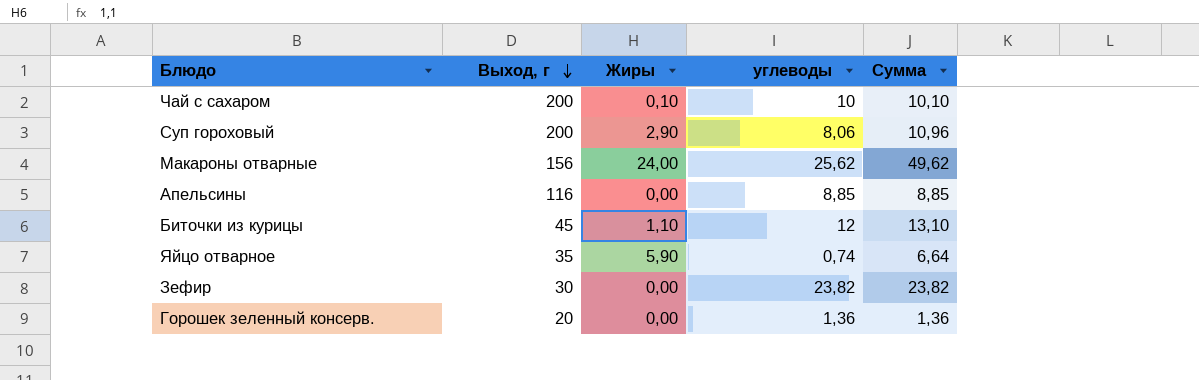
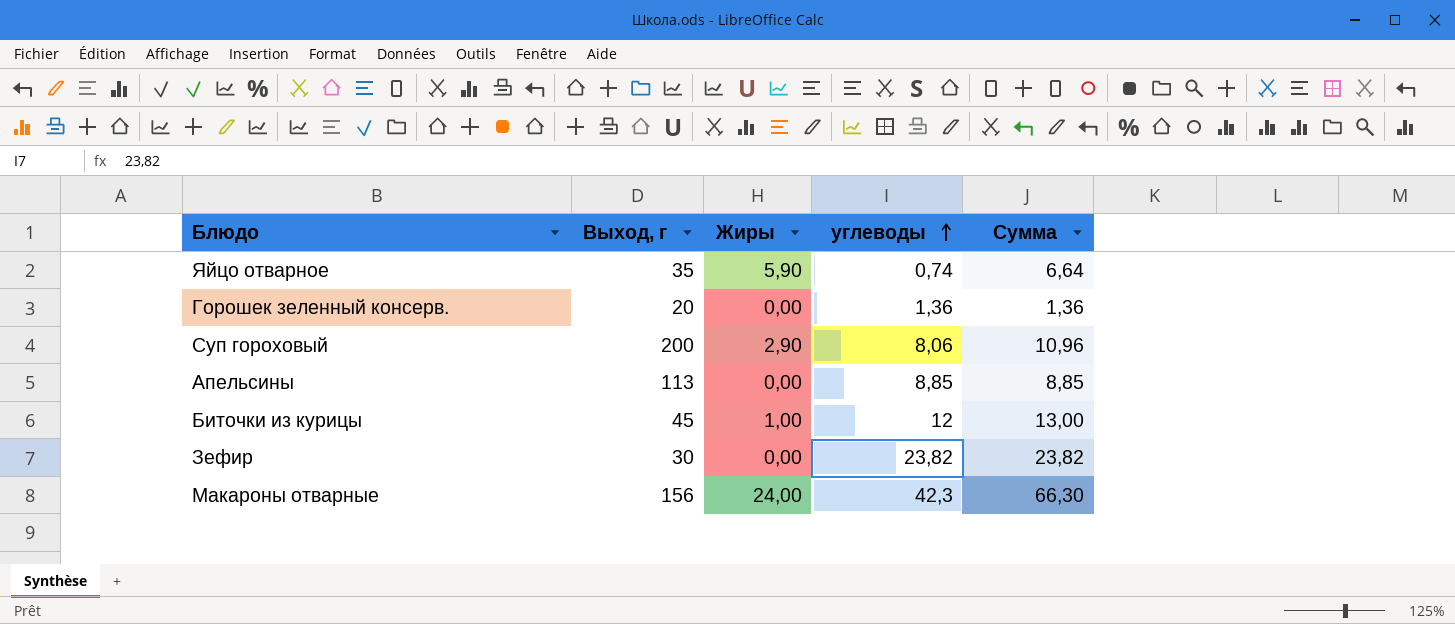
row order: Выход, г descending -> углеводы ascending
row Чай с сахаром: 200 | 0,10 | 10 | 10,10 -> none
Апельсины | Выход, г: 116 -> 113
Биточки из курицы | Жиры: 1,10 -> 1,00
Биточки из курицы | Сумма: 13,10 -> 13,00
Макароны отварные | углеводы: 25,62 -> 42,3
Макароны отварные | Сумма: 49,62 -> 66,30

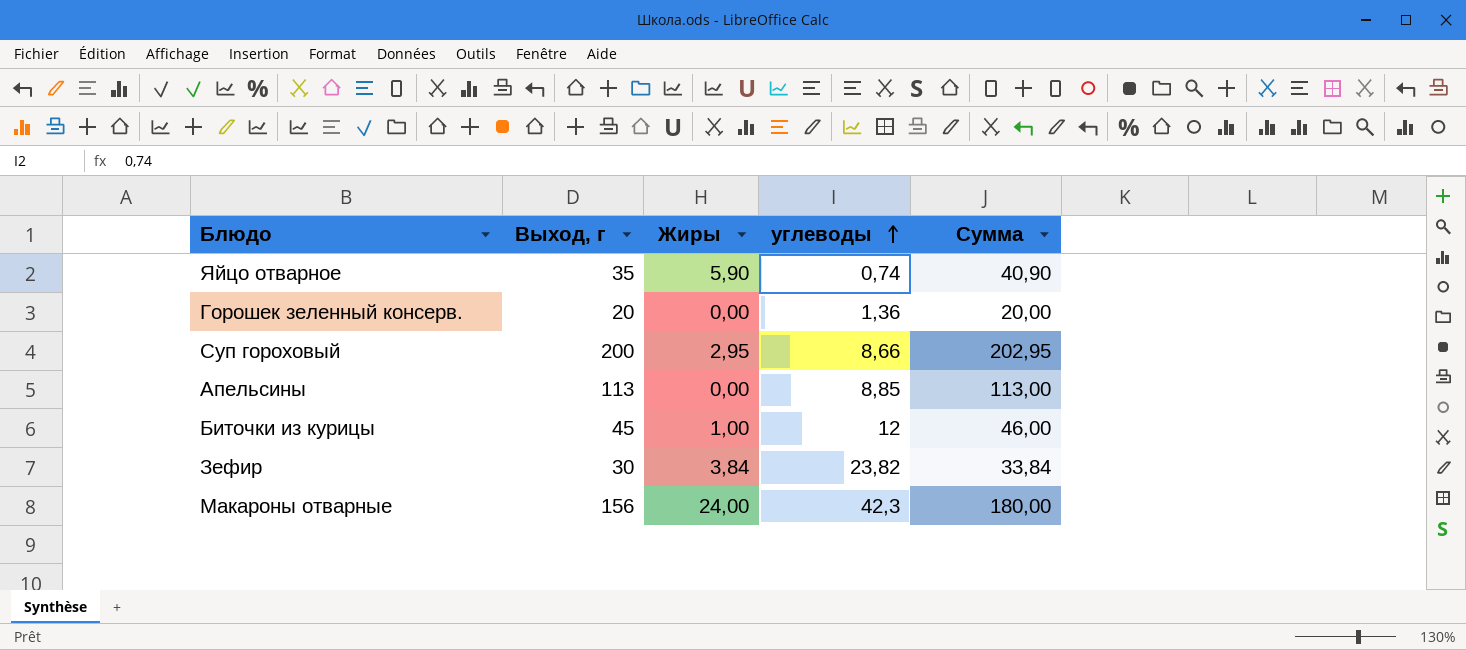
column Сумма | formula: [Жиры] + [углеводы] -> [Выход, г] + [Жиры]
Суп гороховый | Жиры: 2,90 -> 2,95
Суп гороховый | углеводы: 8,06 -> 8,66
Зефир | Жиры: 0,00 -> 3,84

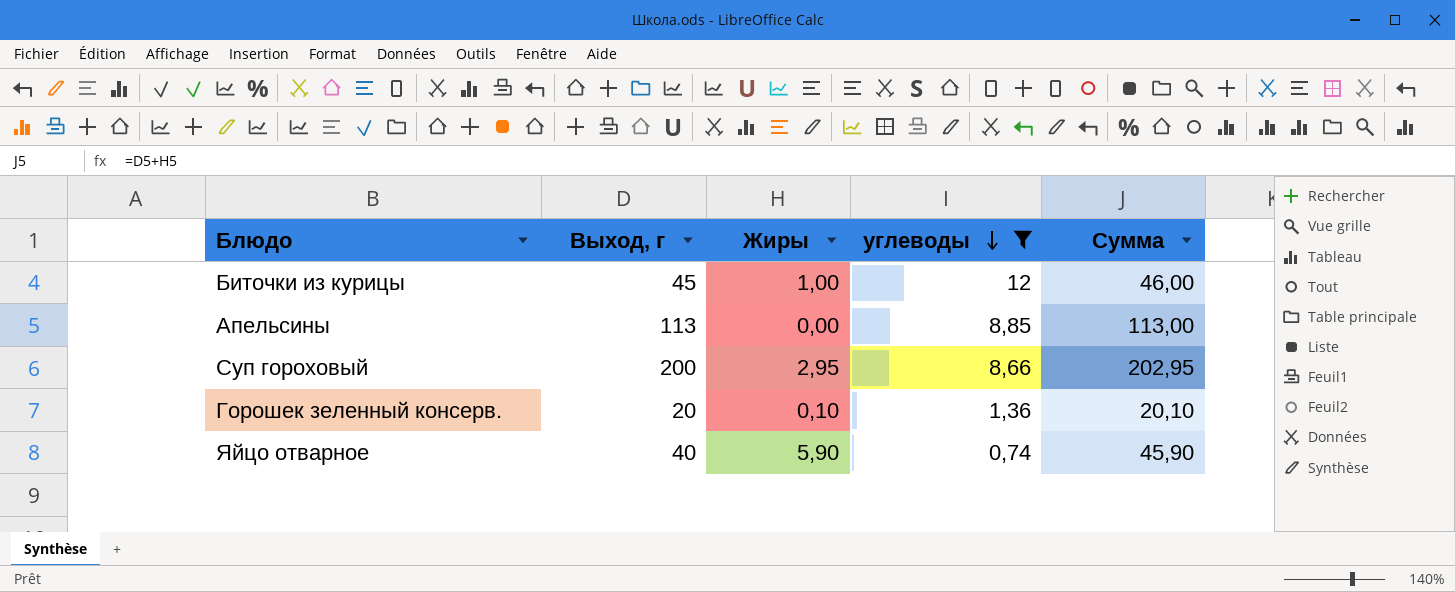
filter: none -> углеводы <= 12
row order: углеводы ascending -> углеводы descending
Горошек зеленный консерв. | Жиры: 0,00 -> 0,10
Горошек зеленный консерв. | Сумма: 20,00 -> 20,10
Яйцо отварное | Выход, г: 35 -> 40
Яйцо отварное | Сумма: 40,90 -> 45,90

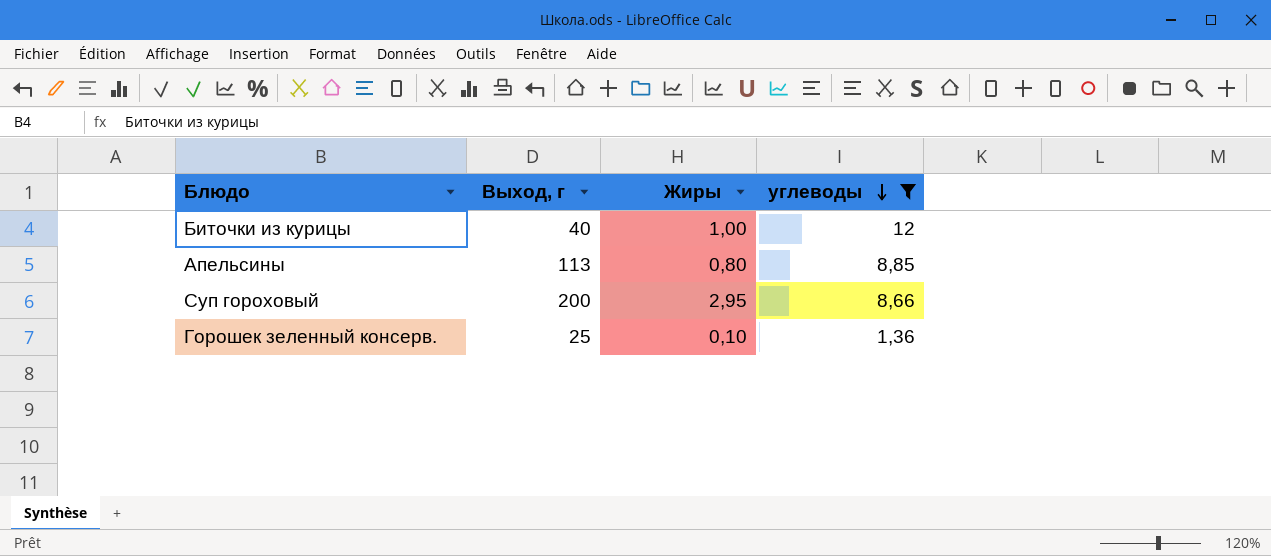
column Сумма | formula: [Выход, г] + [Жиры] -> none
row Яйцо отварное: 40 | 5,90 | 0,74 | 45,90 -> none
Биточки из курицы | Выход, г: 45 -> 40
Апельсины | Жиры: 0,00 -> 0,80
Горошек зеленный консерв. | Выход, г: 20 -> 25

